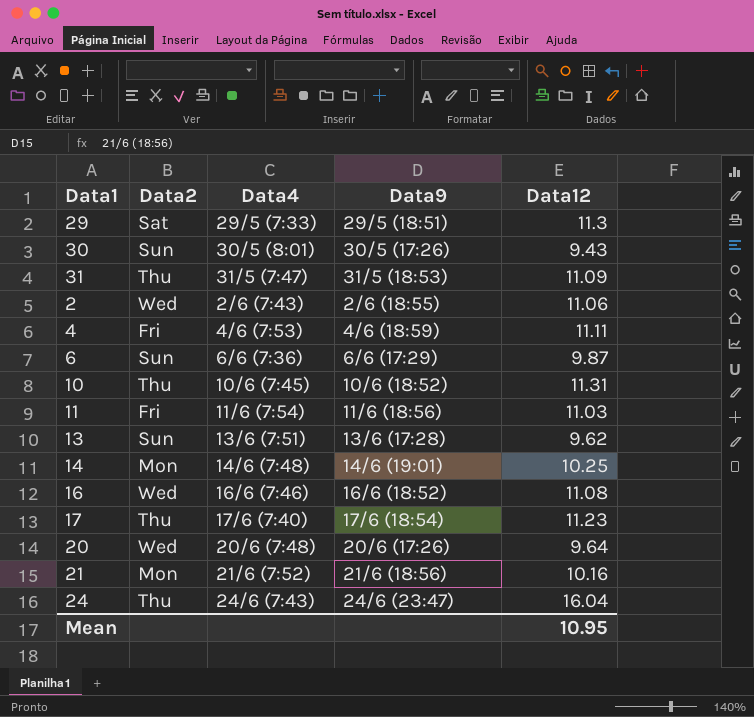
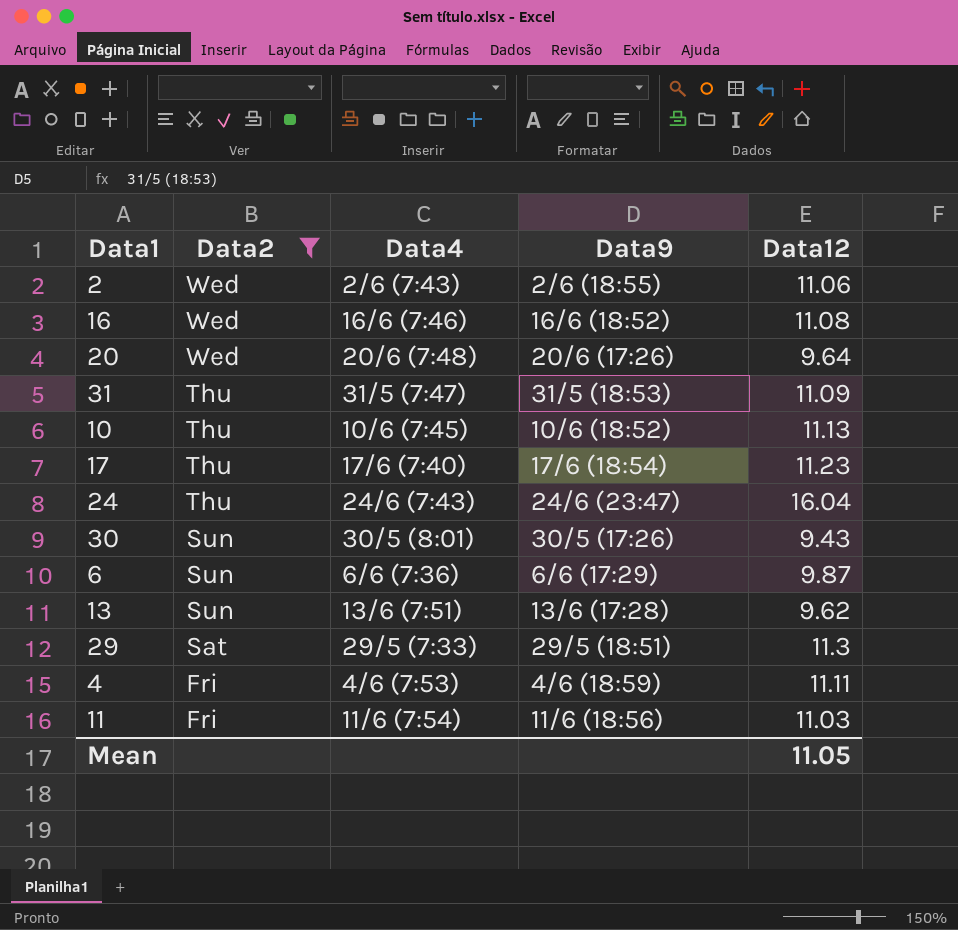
filter: none -> Data2 != Mon
row order: none -> Data2 descending
10 | Data12: 11.31 -> 11.13
Mean | Data12: 10.95 -> 11.05

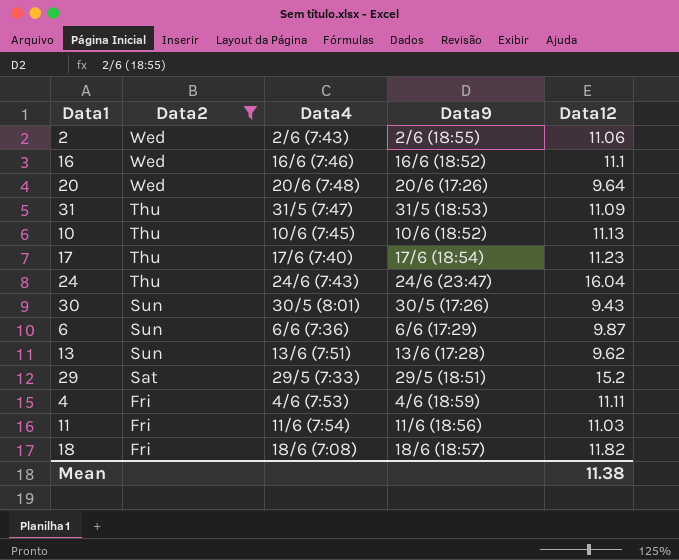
16 | Data12: 11.08 -> 11.1
29 | Data12: 11.3 -> 15.2
row 18: none -> Fri | 18/6 (7:08) | 18/6 (18:57) | 11.82
Mean | Data12: 11.05 -> 11.38

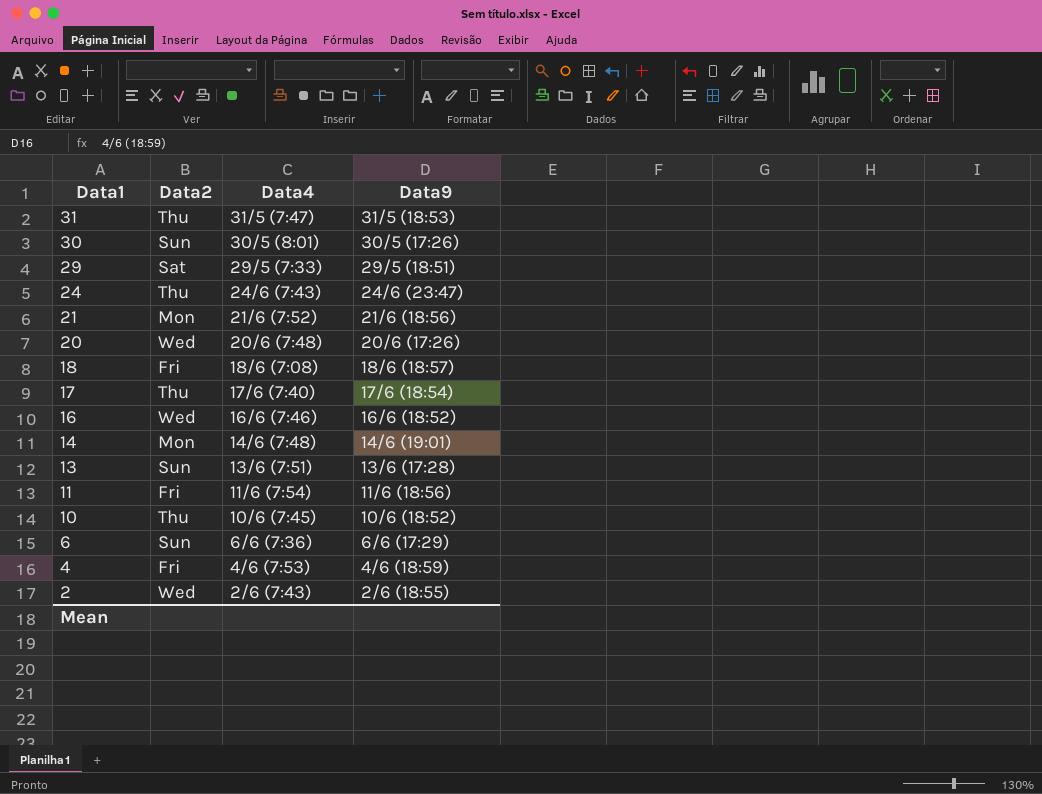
filter: Data2 != Mon -> none
row order: Data2 descending -> Data1 descending
column Data12 | position: 5 -> none

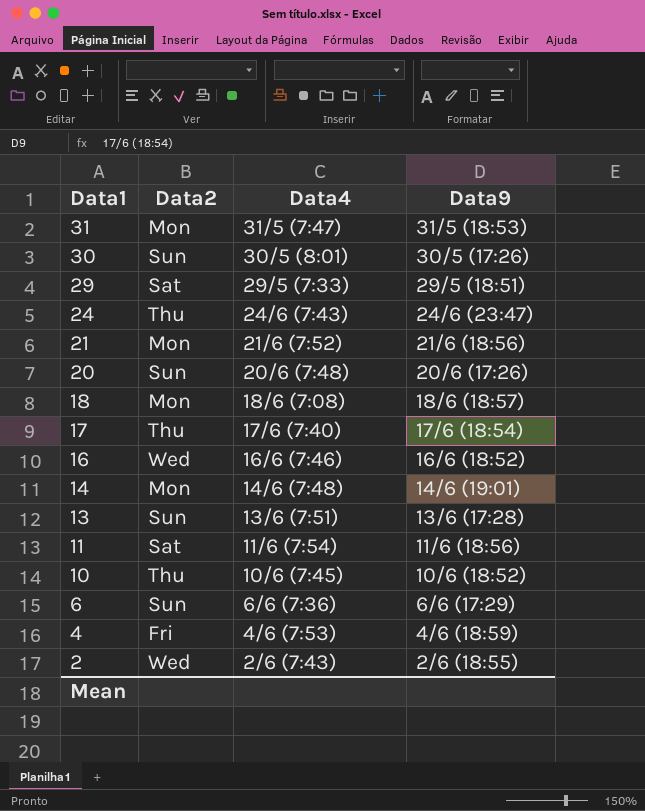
31 | Data2: Thu -> Mon
20 | Data2: Wed -> Sun
18 | Data2: Fri -> Mon
11 | Data2: Fri -> Sat

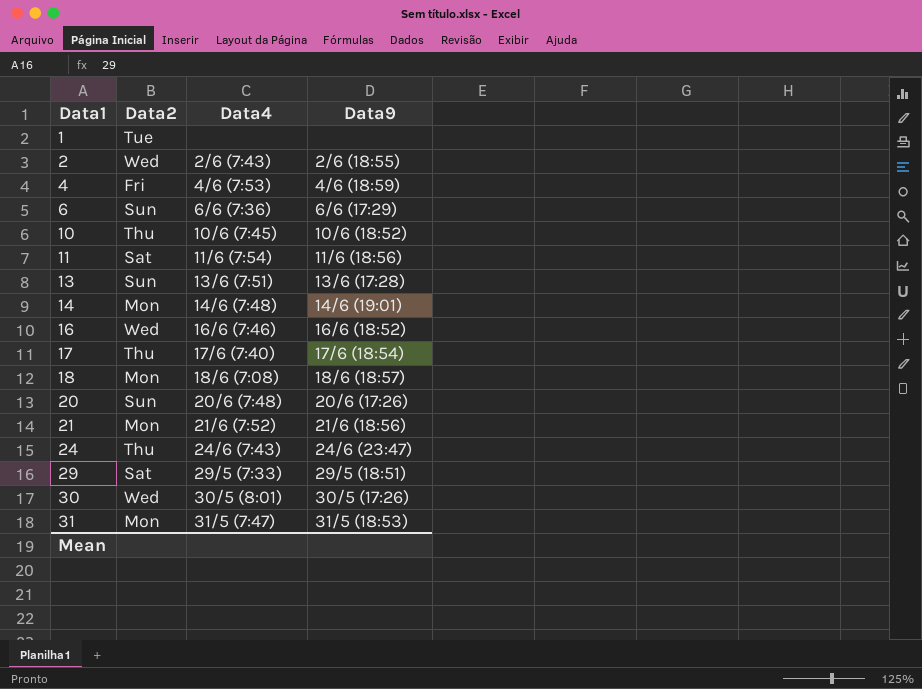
row order: Data1 descending -> Data1 ascending
row 1: none -> Tue | none | none
30 | Data2: Sun -> Wed

